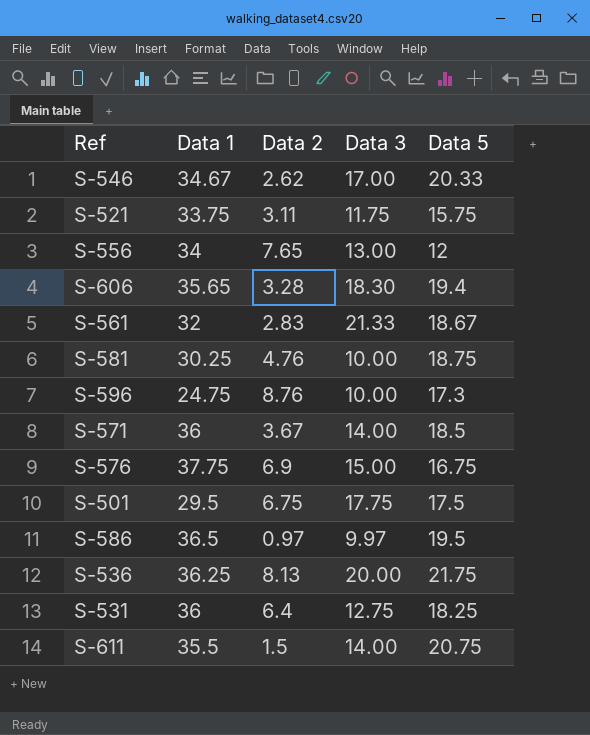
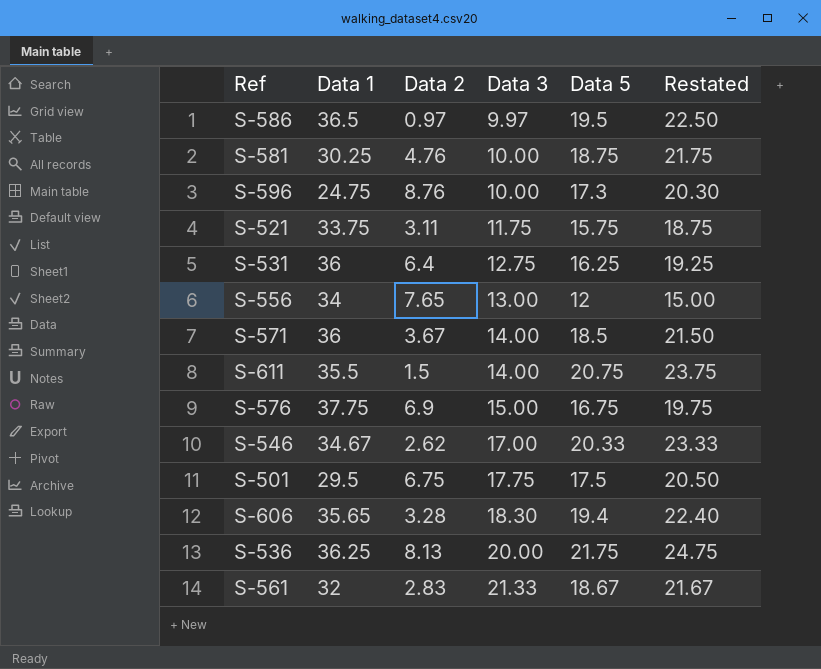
row order: none -> Data 3 ascending
column Restated | formula: none -> [Data 5] + 3
S-531 | Data 5: 18.25 -> 16.25

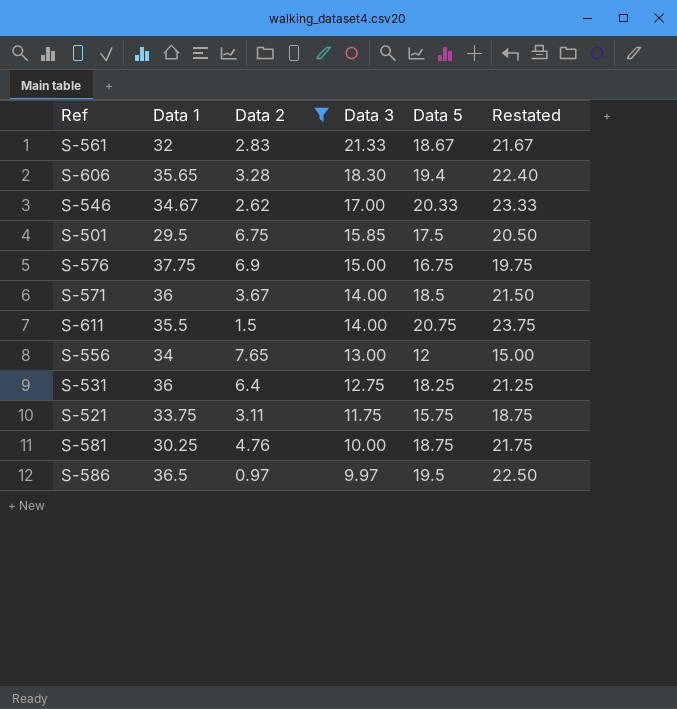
filter: none -> Data 2 <= 7.65
row order: Data 3 ascending -> Data 3 descending
S-501 | Data 3: 17.75 -> 15.85
S-531 | Data 5: 16.25 -> 18.25
S-531 | Restated: 19.25 -> 21.25

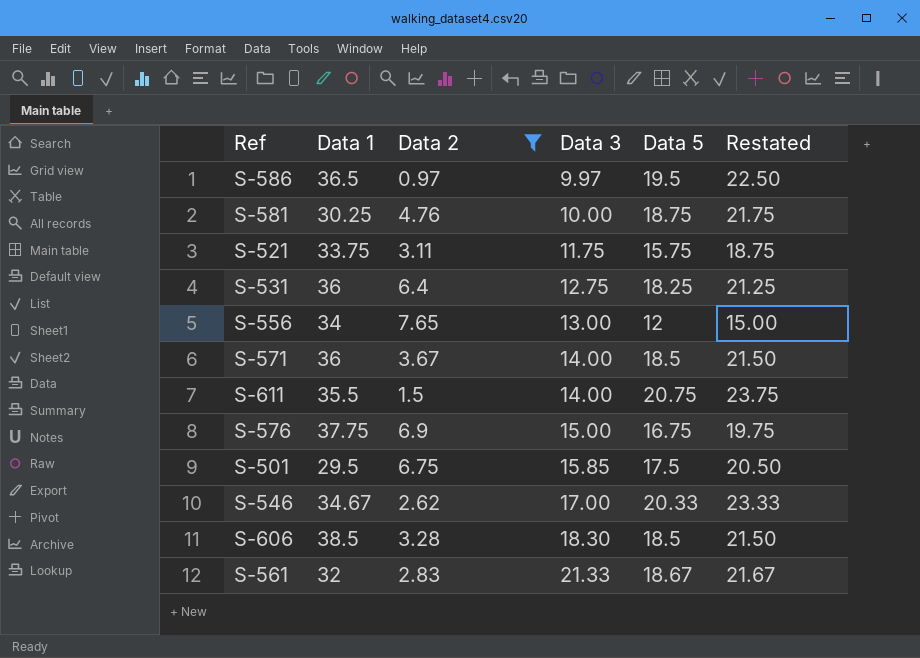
row order: Data 3 descending -> Data 3 ascending
S-606 | Data 1: 35.65 -> 38.5
S-606 | Data 5: 19.4 -> 18.5
S-606 | Restated: 22.40 -> 21.50

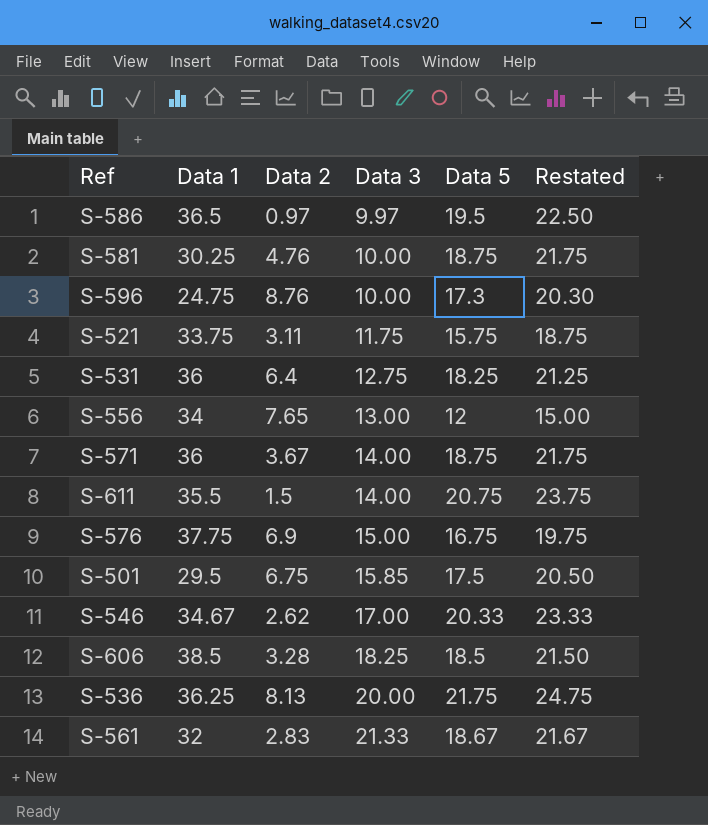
filter: Data 2 <= 7.65 -> none
S-571 | Data 5: 18.5 -> 18.75
S-571 | Restated: 21.50 -> 21.75
S-606 | Data 3: 18.30 -> 18.25

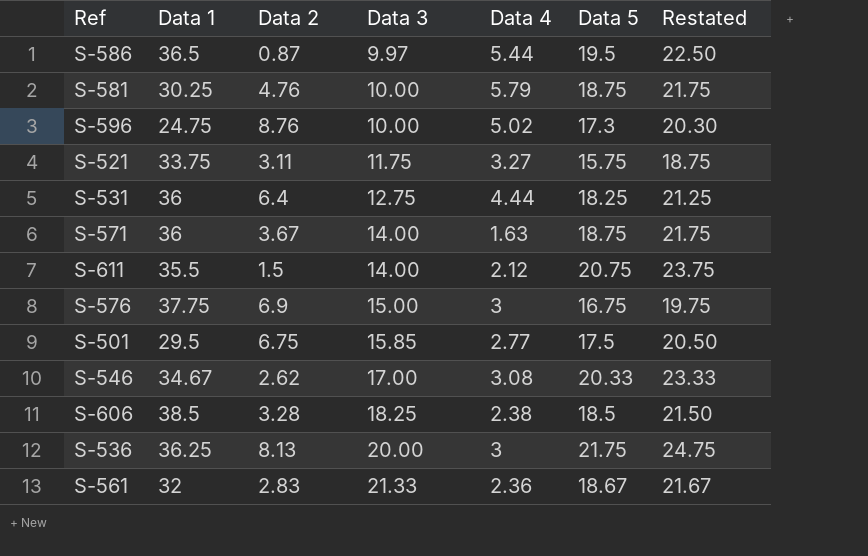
column Data 4 | position: none -> 5
row S-556: 34 | 7.65 | 13.00 | 12 | 15.00 -> none
S-586 | Data 2: 0.97 -> 0.87

